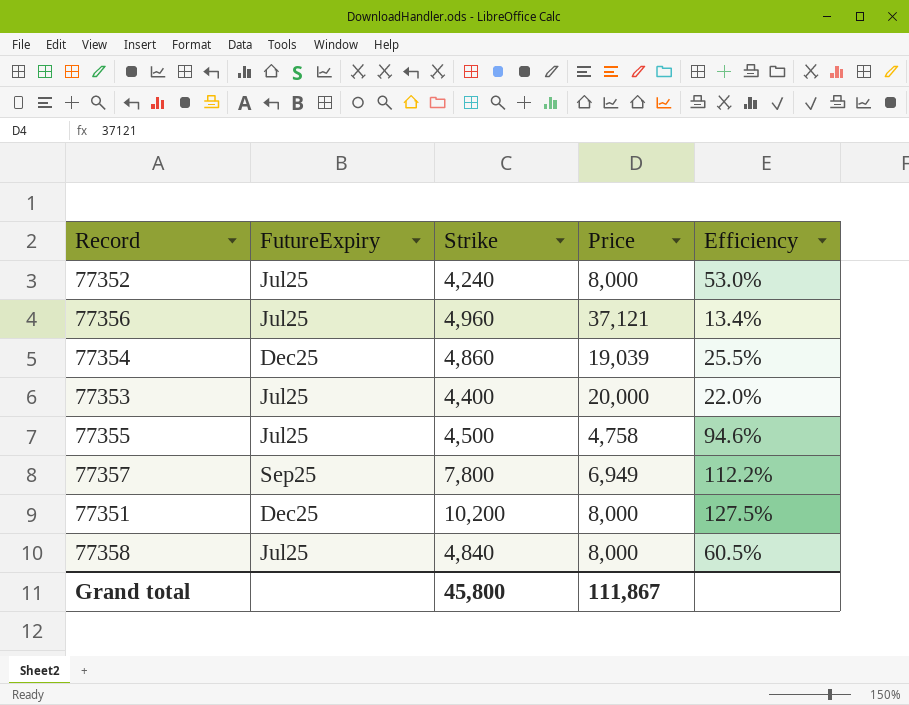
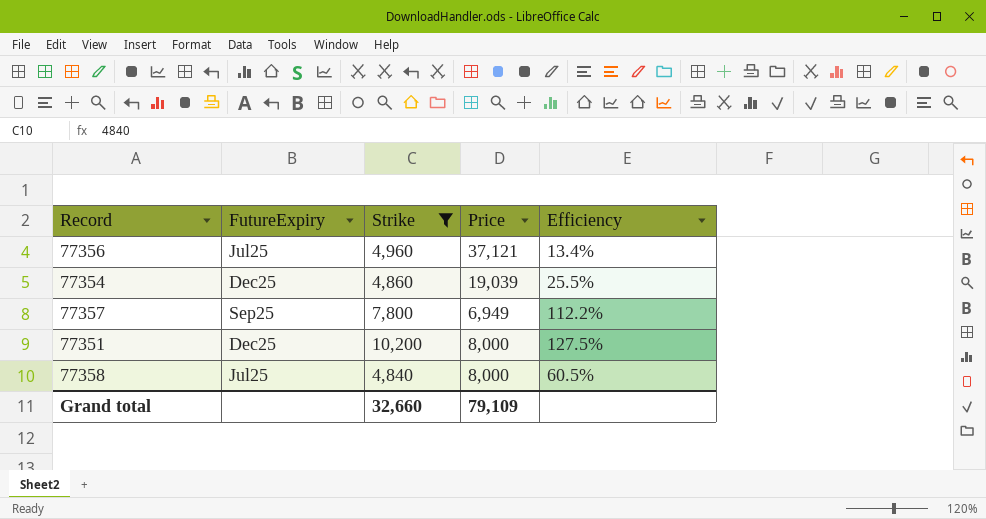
filter: none -> Strike >= 4,840
Grand total | Strike: 45,800 -> 32,660
Grand total | Price: 111,867 -> 79,109

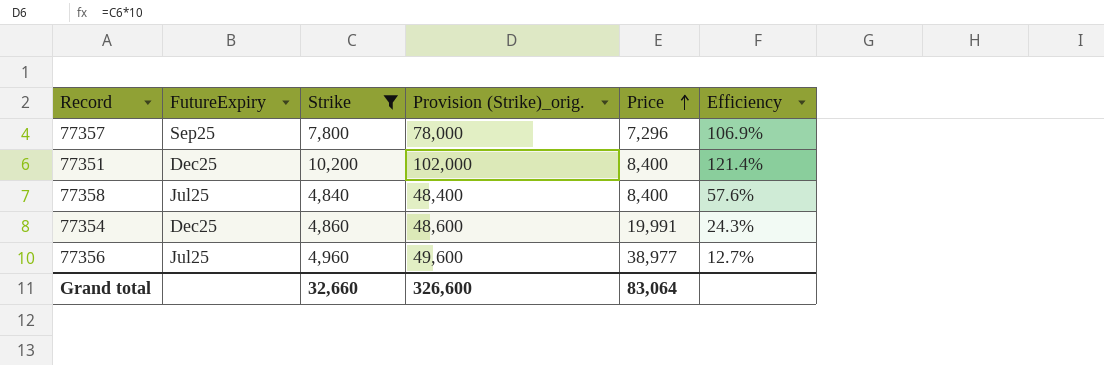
row order: none -> Price ascending
column Provision (Strike)_orig. | formula: none -> [Strike] * 10
77357 | Price: 6,949 -> 7,296
77357 | Efficiency: 112.2% -> 106.9%
77351 | Price: 8,000 -> 8,400
77351 | Efficiency: 127.5% -> 121.4%
77358 | Price: 8,000 -> 8,400
77358 | Efficiency: 60.5% -> 57.6%
77354 | Price: 19,039 -> 19,991
77354 | Efficiency: 25.5% -> 24.3%
77356 | Price: 37,121 -> 38,977
77356 | Efficiency: 13.4% -> 12.7%
Grand total | Price: 79,109 -> 83,064

